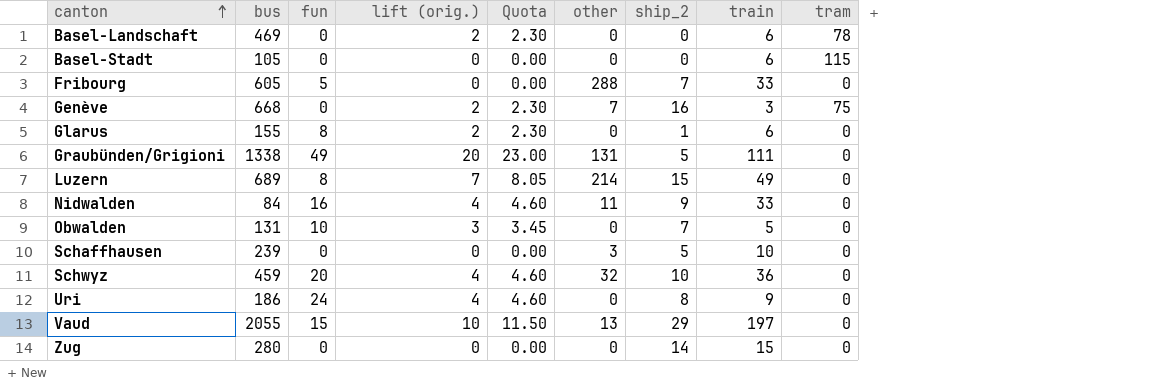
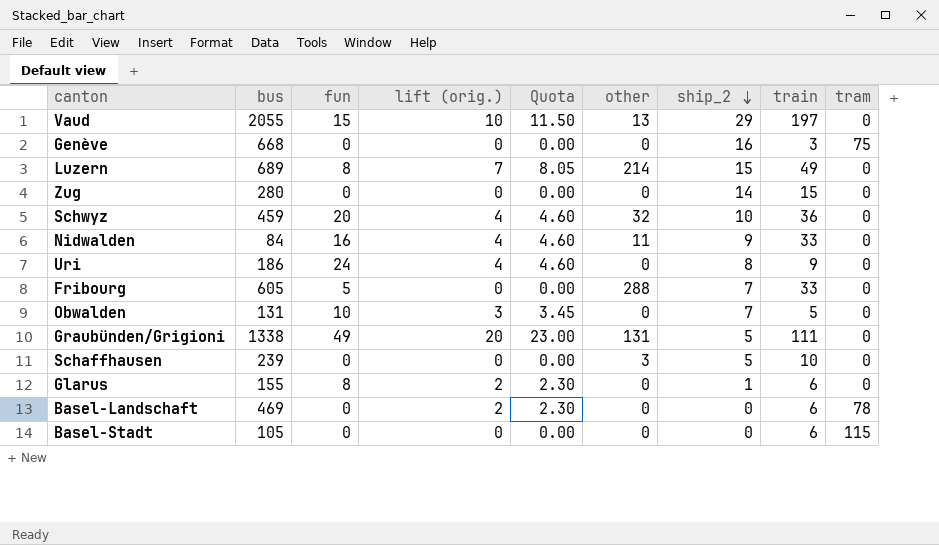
row order: canton ascending -> ship_2 descending
Genève | lift (orig.): 2 -> 0
Genève | Quota: 2.30 -> 0.00
Genève | other: 7 -> 0

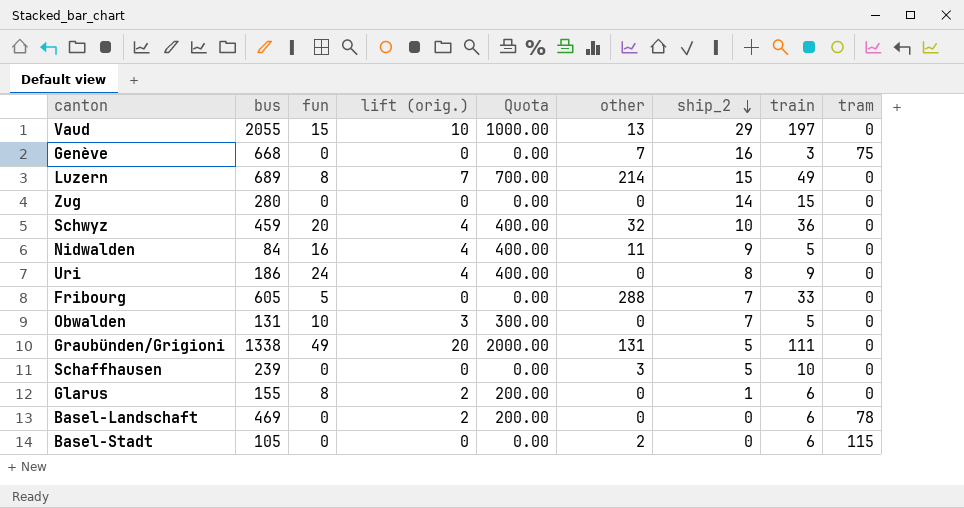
column Quota | formula: [lift (orig.)] * 1.15 -> [lift (orig.)] * 100
Genève | other: 0 -> 7
Nidwalden | train: 33 -> 5
Basel-Stadt | other: 0 -> 2

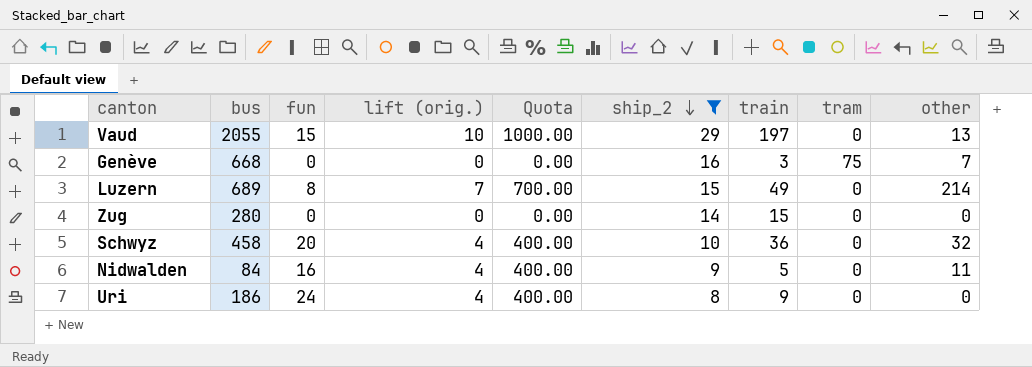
filter: none -> ship_2 >= 8
column other | position: 6 -> 9
Schwyz | bus: 459 -> 458

